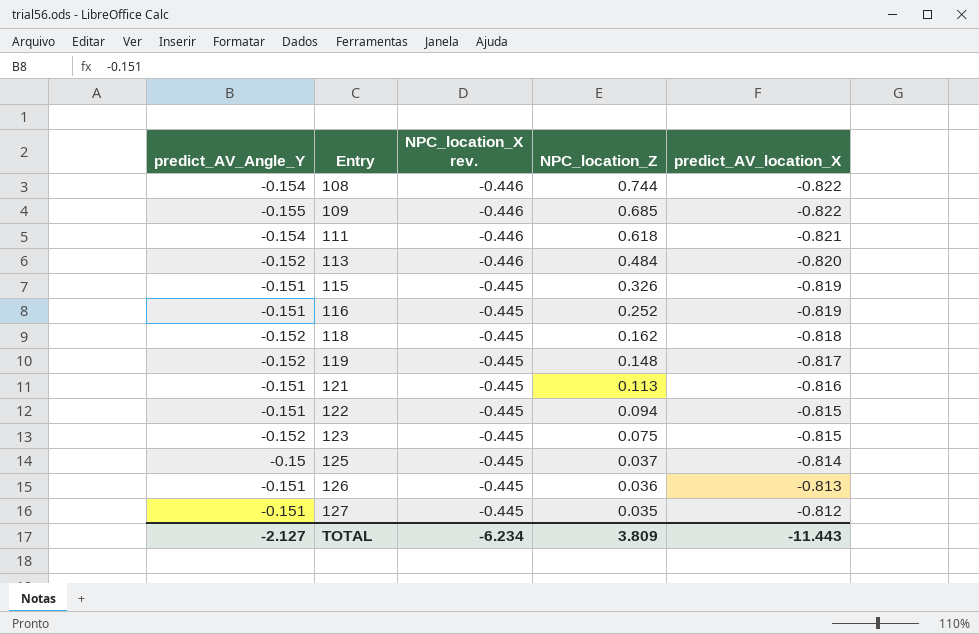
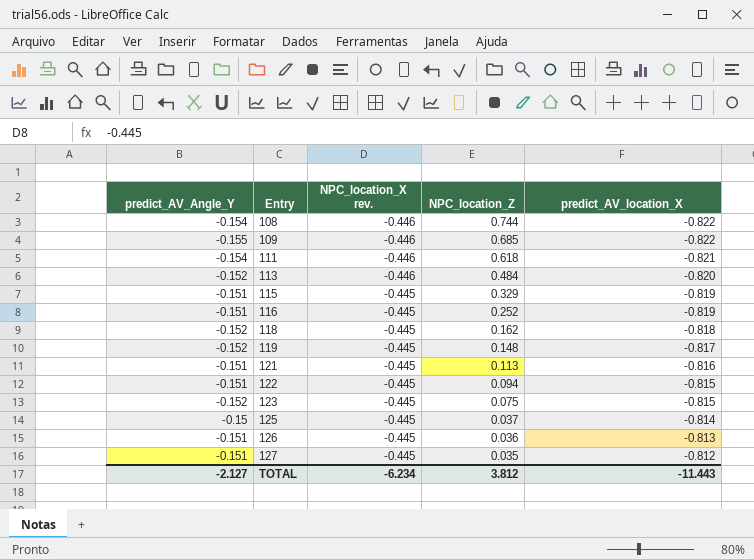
115 | NPC_location_Z: 0.326 -> 0.329
TOTAL | NPC_location_Z: 3.809 -> 3.812

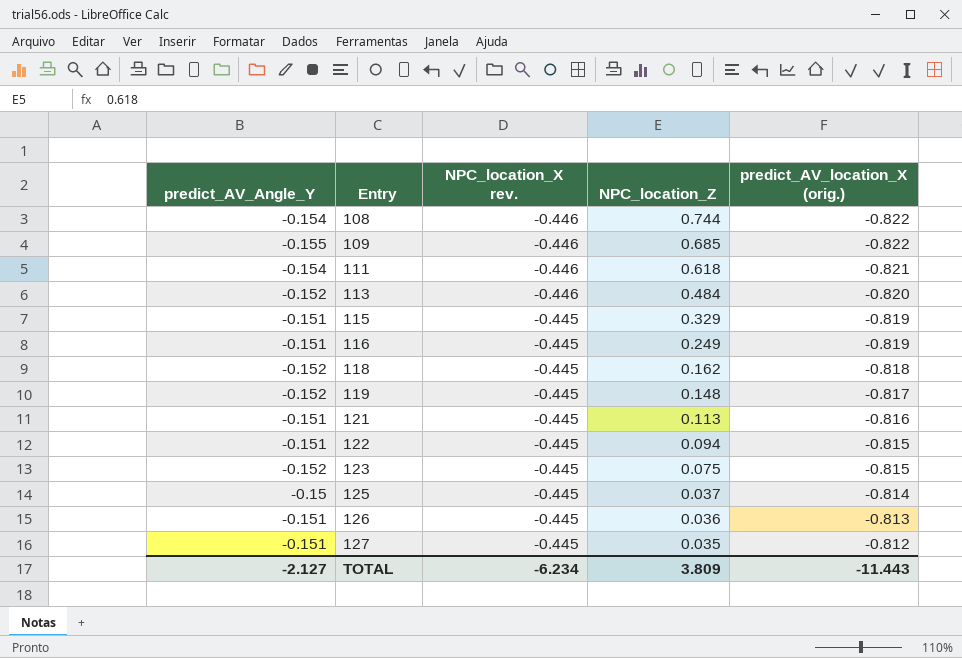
column name: predict_AV_location_X -> predict_AV_location_X (orig.)
116 | NPC_location_Z: 0.252 -> 0.249
TOTAL | NPC_location_Z: 3.812 -> 3.809

